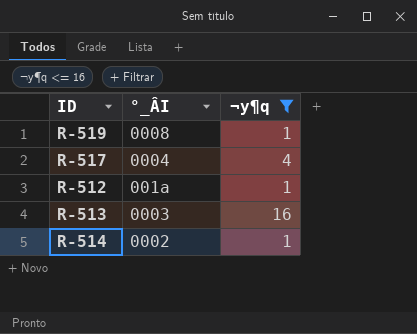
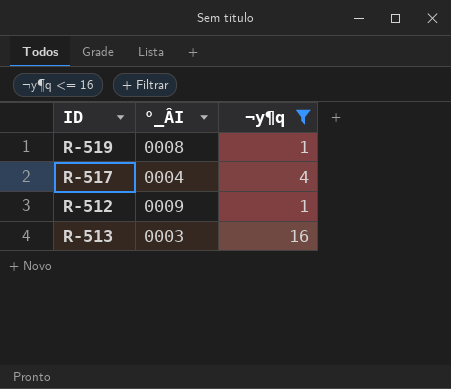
row R-514: 0002 | 1 -> none
R-512 | °_ÂI: 001a -> 0009

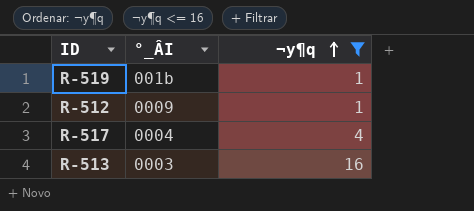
row order: none -> ¬y¶q ascending
R-519 | °_ÂI: 0008 -> 001b

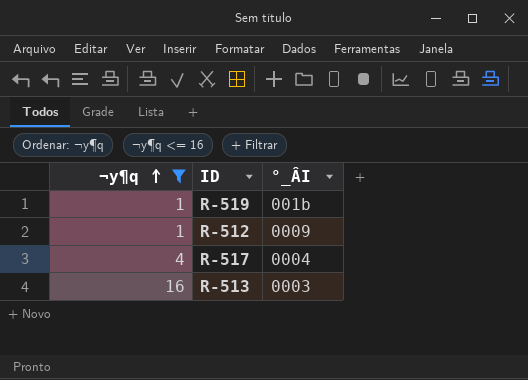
column ¬y¶q | position: 3 -> 1

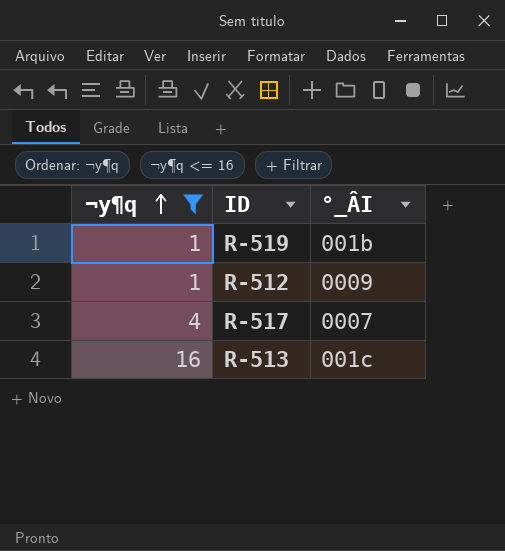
R-517 | °_ÂI: 0004 -> 0007
R-513 | °_ÂI: 0003 -> 001c

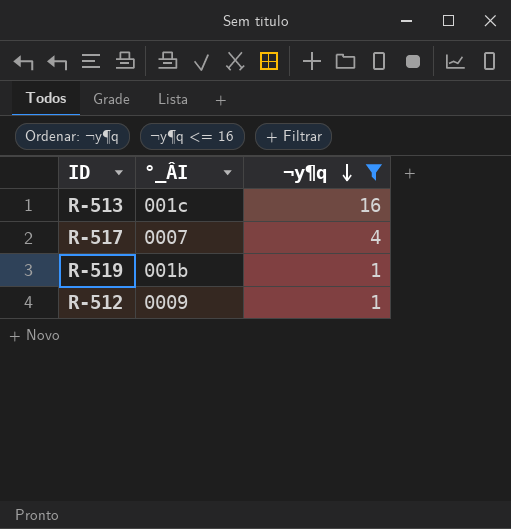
row order: ¬y¶q ascending -> ¬y¶q descending
column ¬y¶q | position: 1 -> 3

